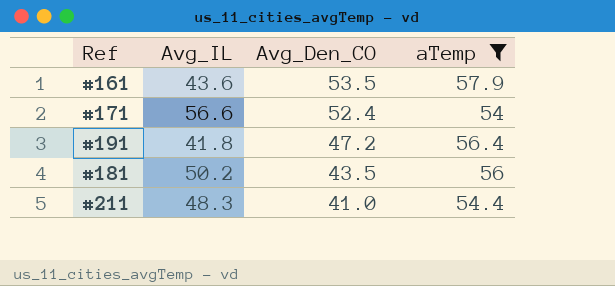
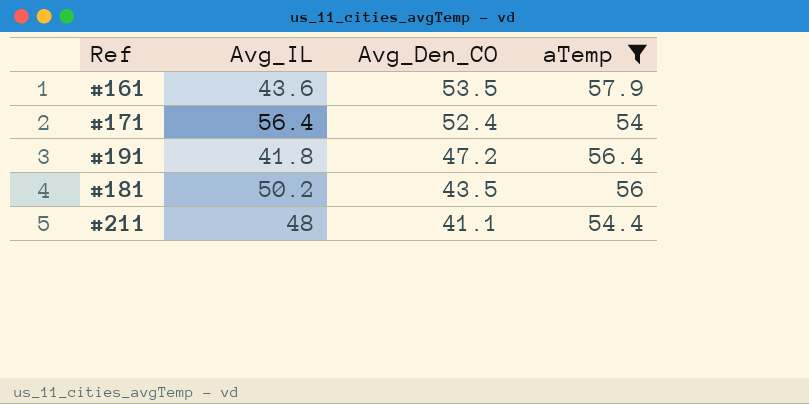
#171 | Avg_IL: 56.6 -> 56.4
#211 | Avg_IL: 48.3 -> 48
#211 | Avg_Den_CO: 41.0 -> 41.1

